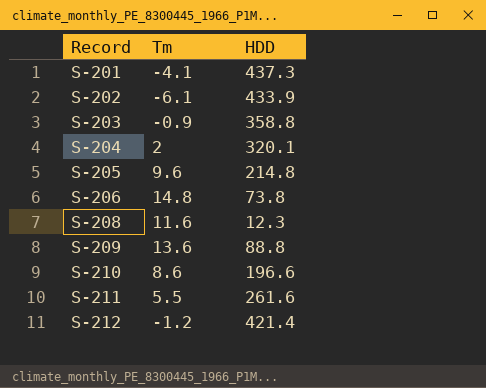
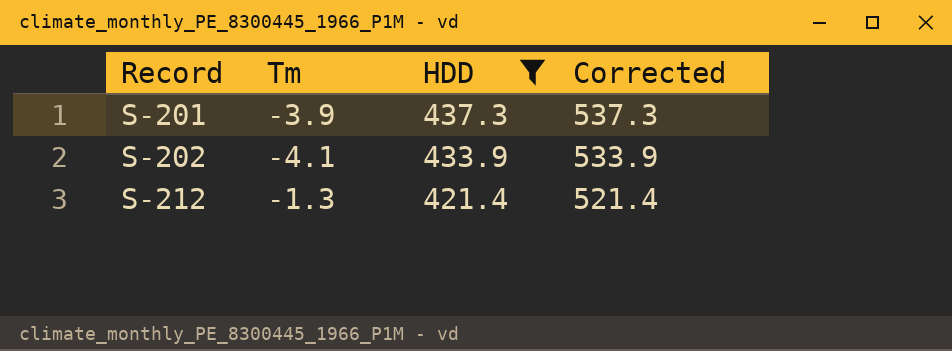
filter: none -> HDD >= 421.4
column Corrected | formula: none -> [HDD] + 100
S-201 | Tm: -4.1 -> -3.9
S-202 | Tm: -6.1 -> -4.1
S-212 | Tm: -1.2 -> -1.3

